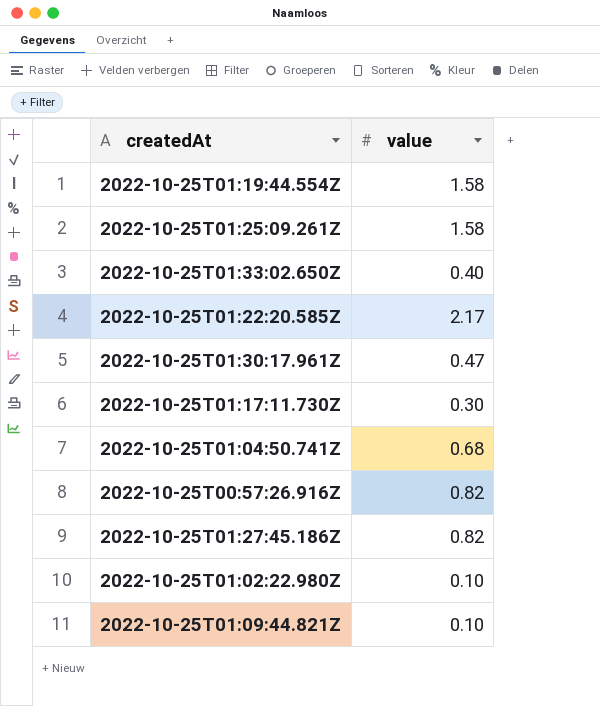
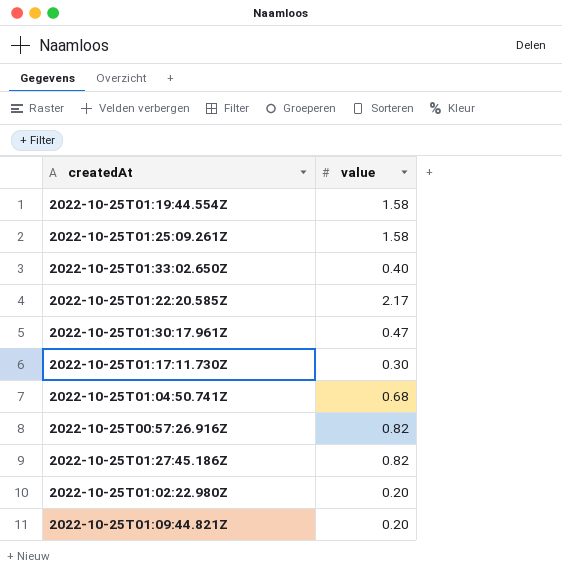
2022-10-25T01:02:22.980Z | value: 0.10 -> 0.20
2022-10-25T01:09:44.821Z | value: 0.10 -> 0.20

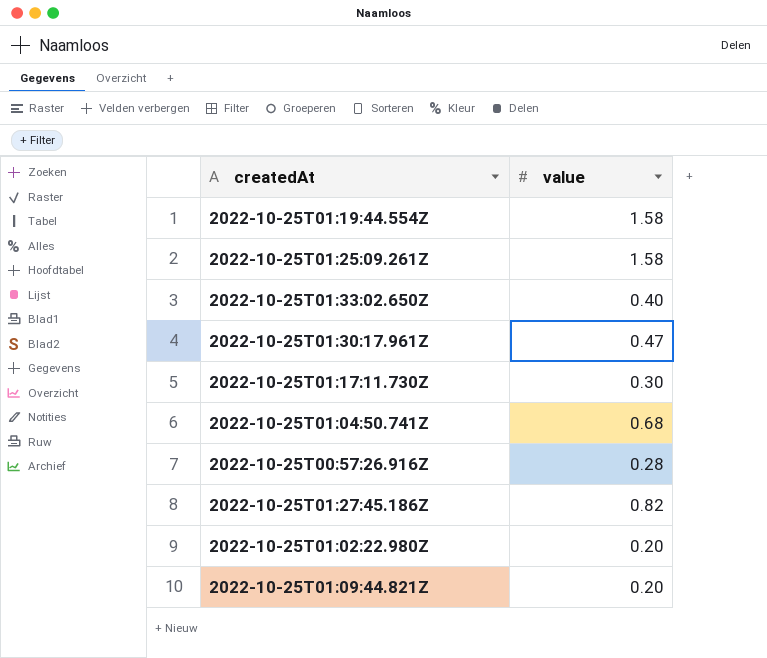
row 2022-10-25T01:22:20.585Z: 2.17 -> none
2022-10-25T00:57:26.916Z | value: 0.82 -> 0.28

